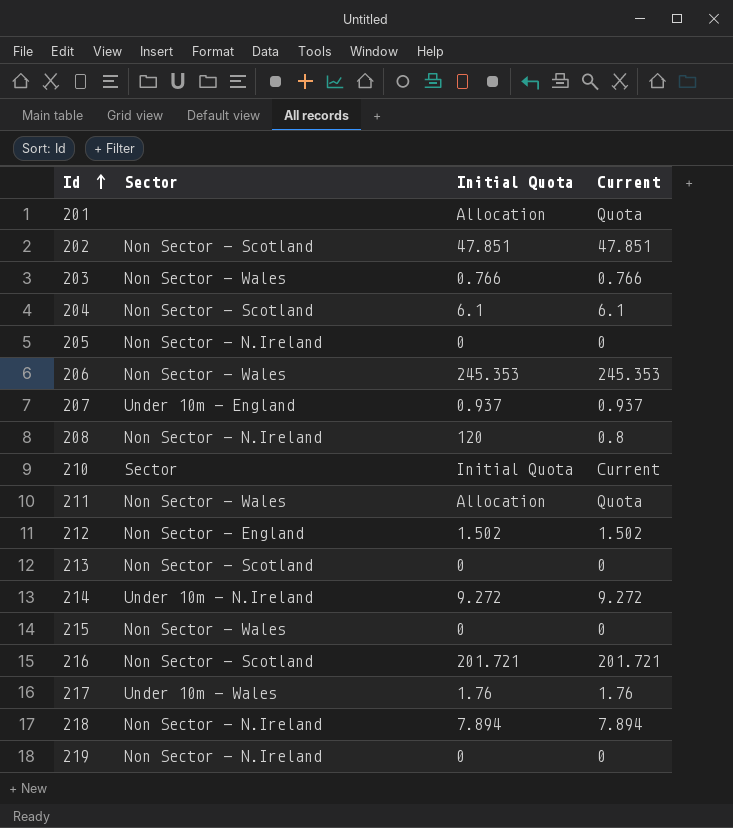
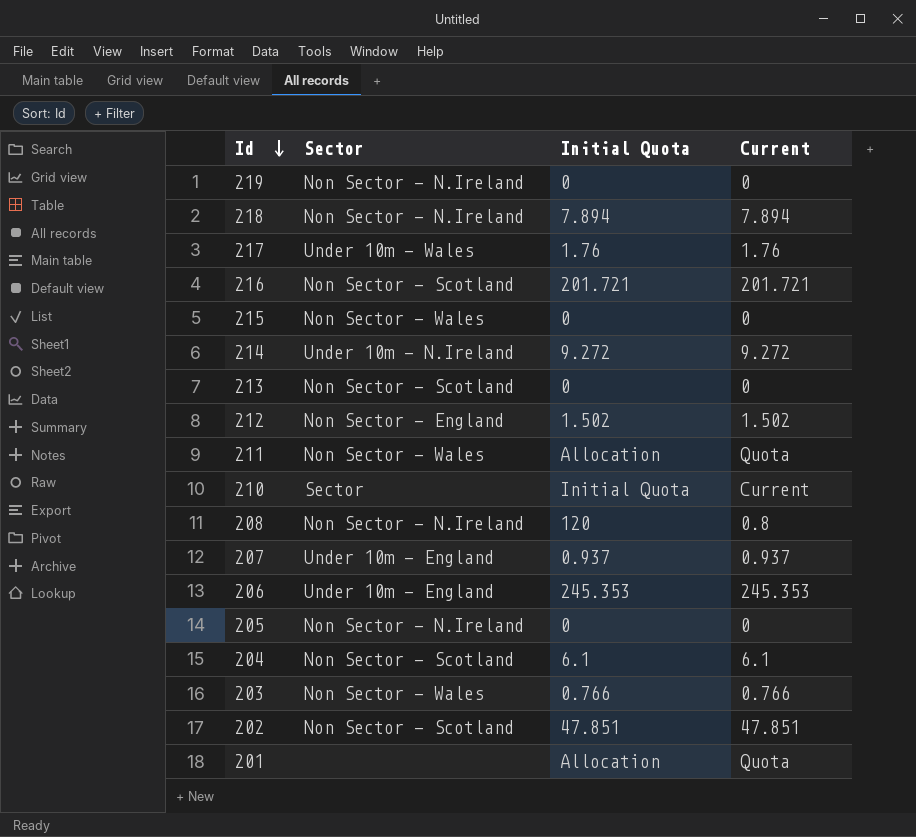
row order: Id ascending -> Id descending
206 | Sector: Non Sector - Wales -> Under 10m - England

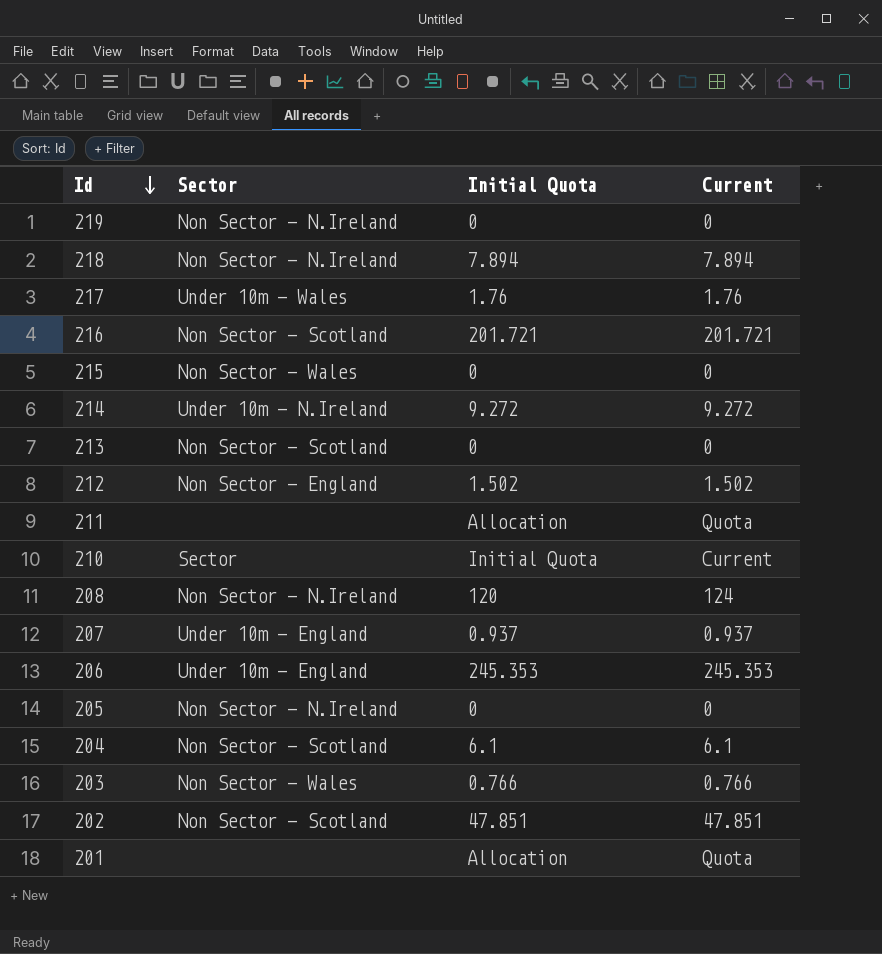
211 | Sector: Non Sector - Wales -> none
208 | Current: 0.8 -> 124

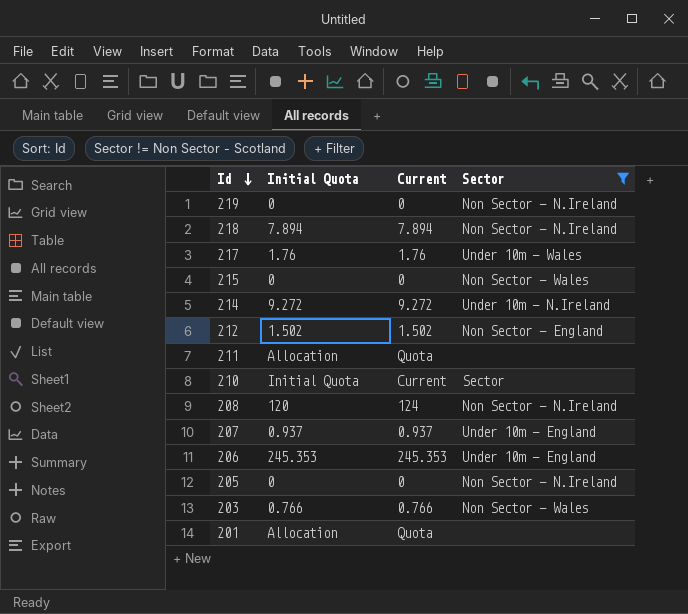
filter: none -> Sector != Non Sector - Scotland
column Sector | position: 2 -> 4

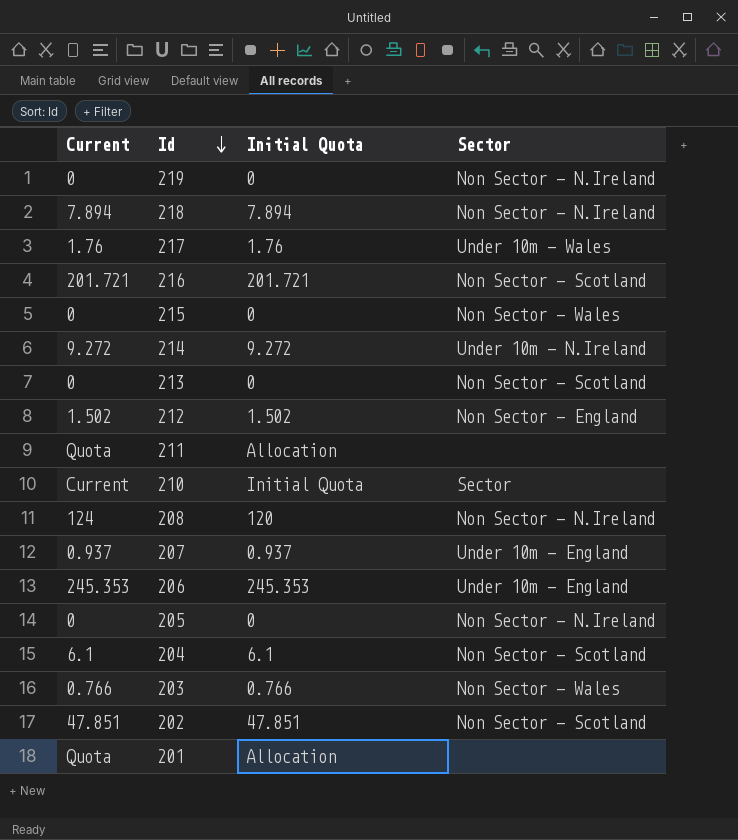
filter: Sector != Non Sector - Scotland -> none
column Current | position: 3 -> 1

